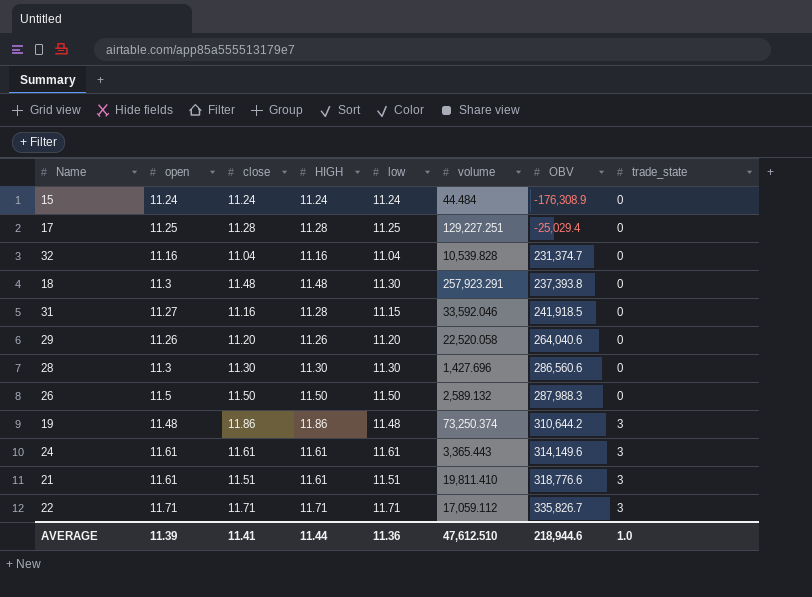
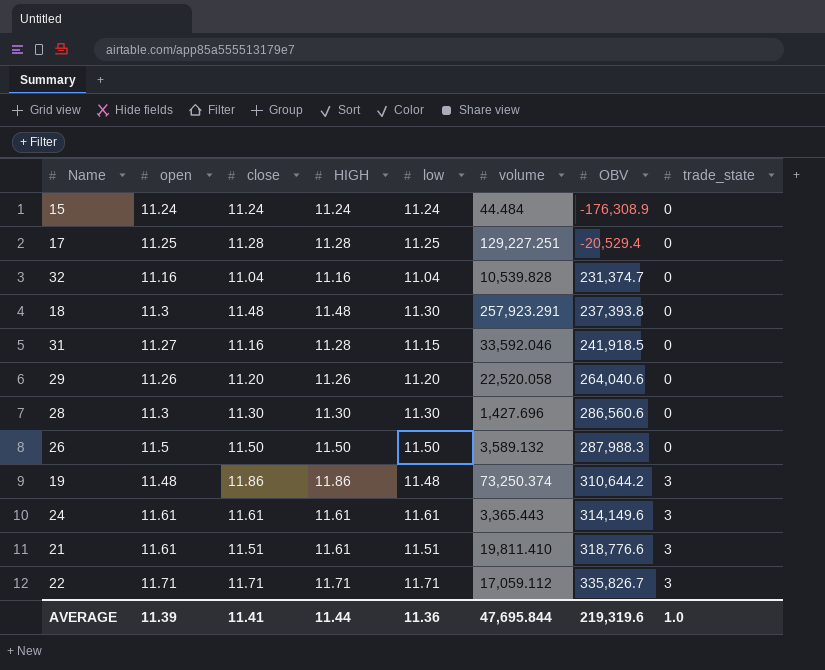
17 | OBV: -25,029.4 -> -20,529.4
26 | volume: 2,589.132 -> 3,589.132
AVERAGE | volume: 47,612.510 -> 47,695.844
AVERAGE | OBV: 218,944.6 -> 219,319.6

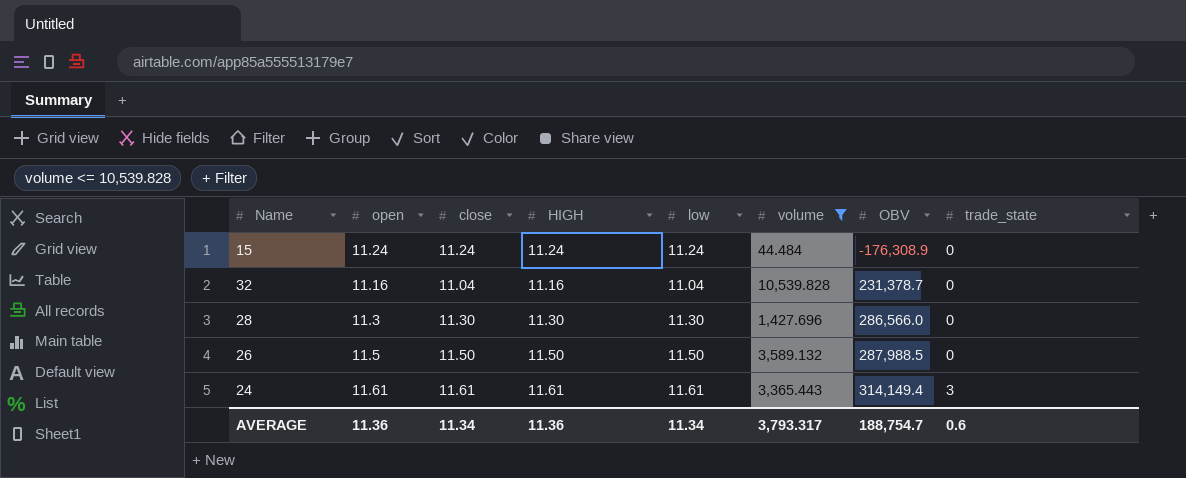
filter: none -> volume <= 10,539.828
32 | OBV: 231,374.7 -> 231,378.7
28 | OBV: 286,560.6 -> 286,566.0
26 | OBV: 287,988.3 -> 287,988.5
24 | OBV: 314,149.6 -> 314,149.4
AVERAGE | open: 11.39 -> 11.36
AVERAGE | close: 11.41 -> 11.34
AVERAGE | HIGH: 11.44 -> 11.36
AVERAGE | low: 11.36 -> 11.34
AVERAGE | volume: 47,695.844 -> 3,793.317
AVERAGE | OBV: 219,319.6 -> 188,754.7
AVERAGE | trade_state: 1.0 -> 0.6

